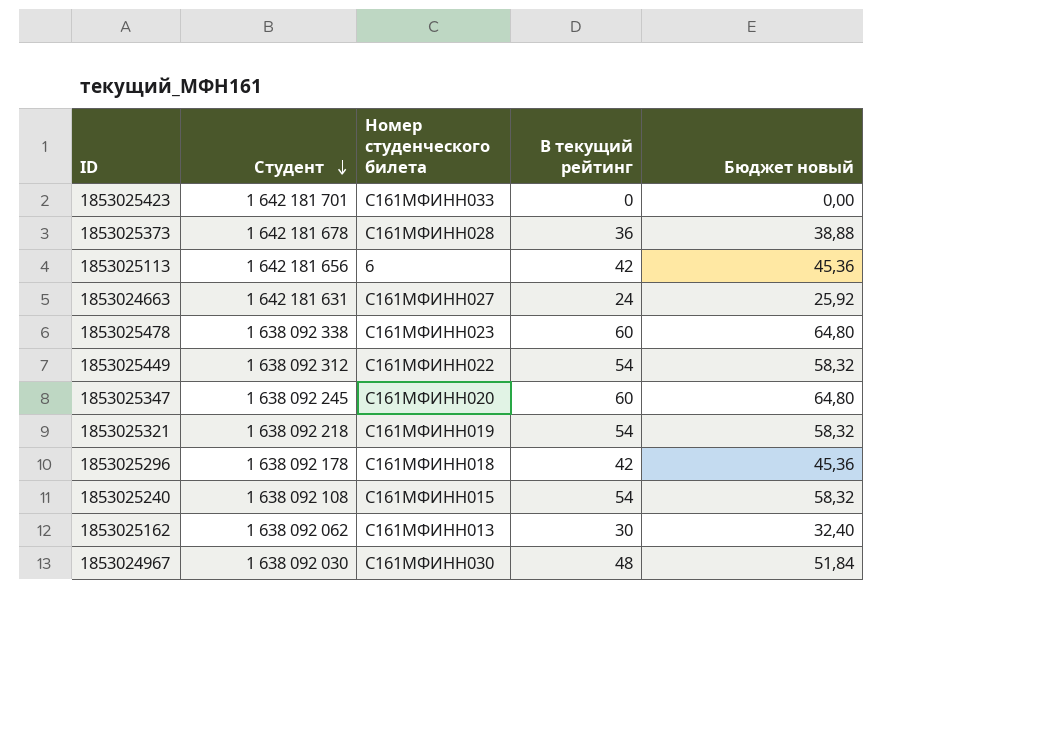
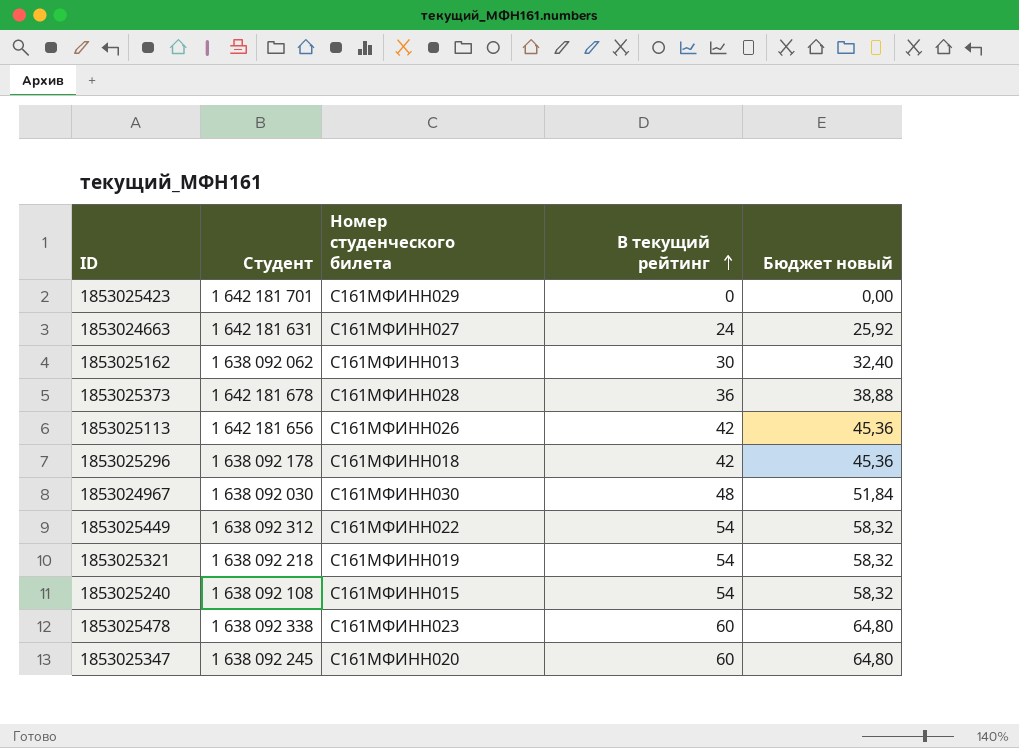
row order: Студент descending -> В текущий рейтинг ascending
1853025423 | Номер студенческого билета: С161МФИНН033 -> С161МФИНН029
1853025113 | Номер студенческого билета: 6 -> С161МФИНН026

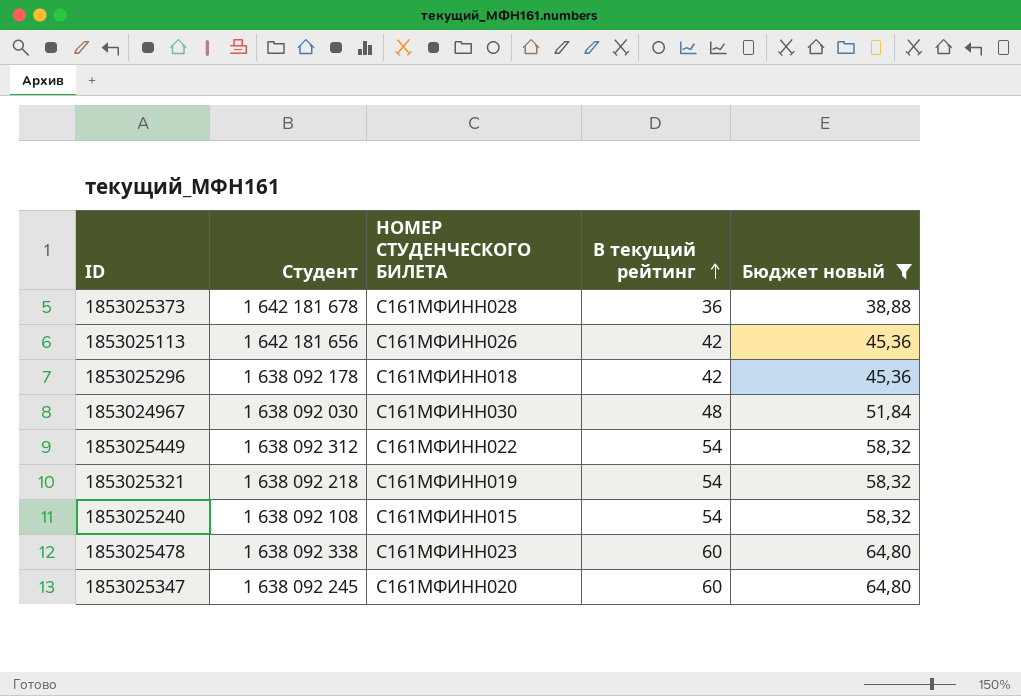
filter: none -> Бюджет новый >= 38,88
column name: Номер студенческого билета -> НОМЕР СТУДЕНЧЕСКОГО БИЛЕТА

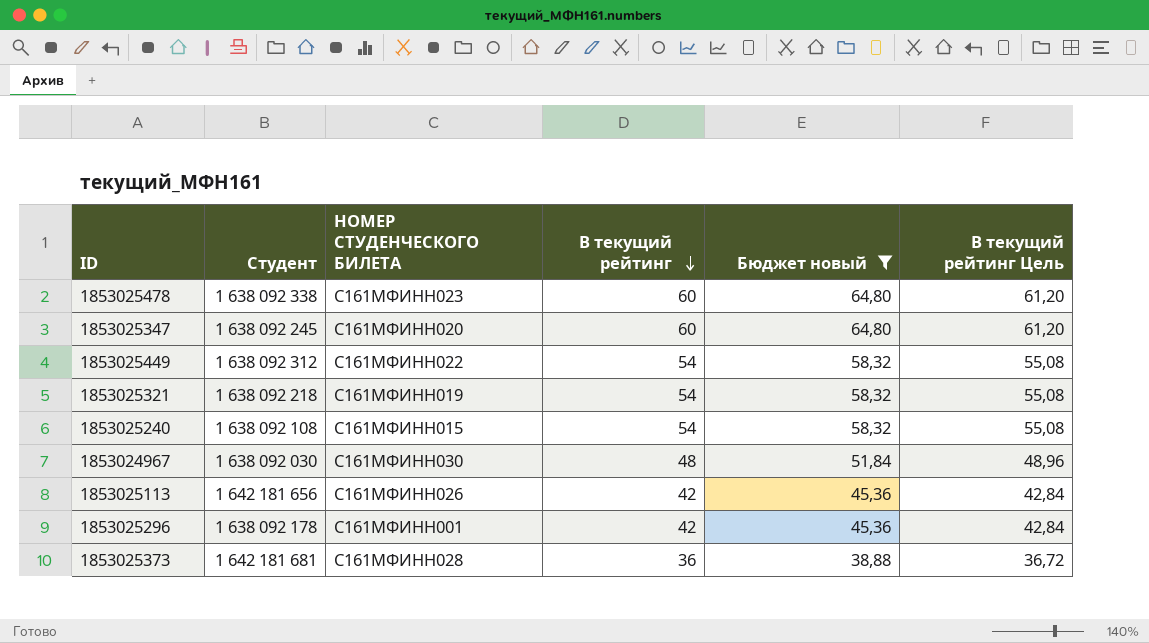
row order: В текущий рейтинг ascending -> В текущий рейтинг descending
column В текущий рейтинг Цель | formula: none -> [В текущий рейтинг] * 1,02
1853025296 | НОМЕР СТУДЕНЧЕСКОГО БИЛЕТА: С161МФИНН018 -> С161МФИНН001
1853025373 | Студент: 1 642 181 678 -> 1 642 181 681

